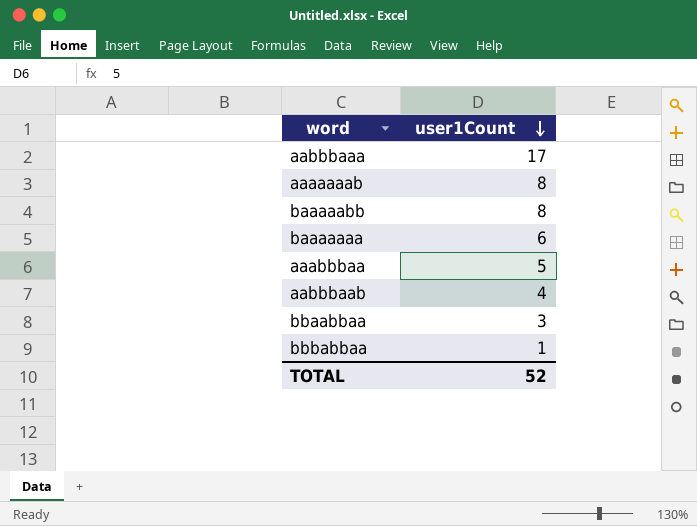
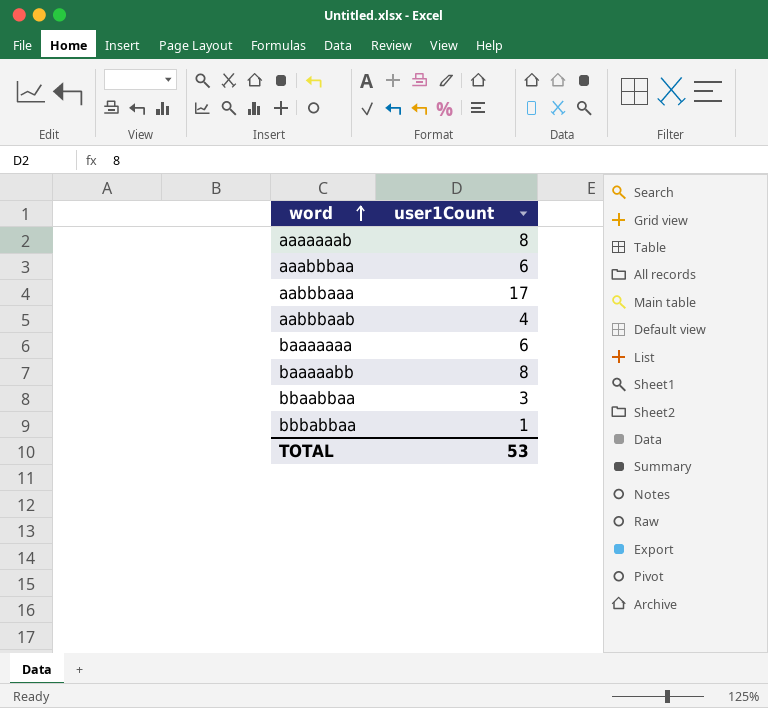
row order: user1Count descending -> word ascending
aaabbbaa | user1Count: 5 -> 6
TOTAL | user1Count: 52 -> 53

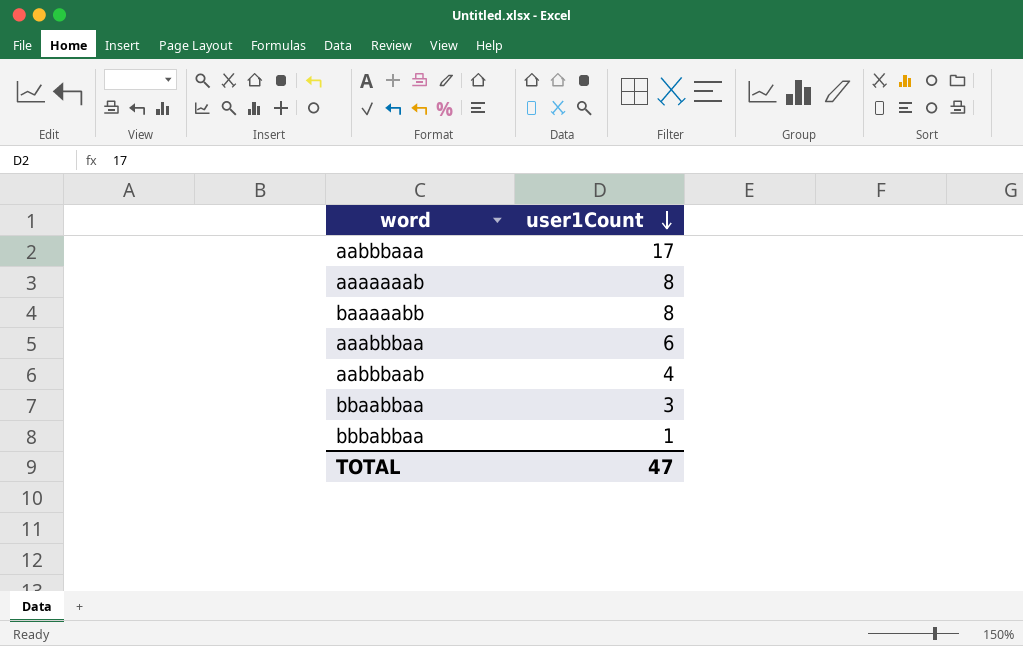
row order: word ascending -> user1Count descending
row baaaaaaa: 6 -> none
TOTAL | user1Count: 53 -> 47

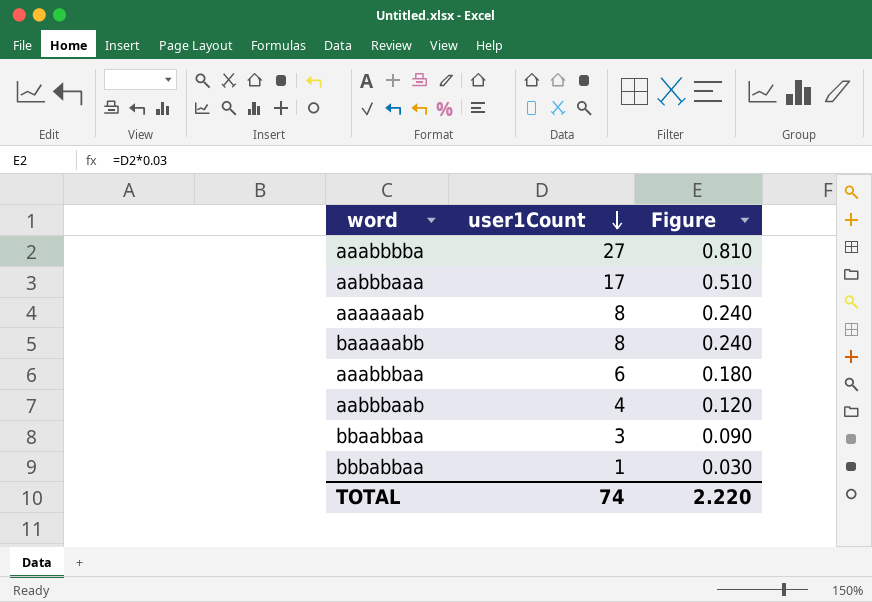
column Figure | formula: none -> [user1Count] * 0.03
row aaabbbba: none -> 27 | 0.810
TOTAL | user1Count: 47 -> 74

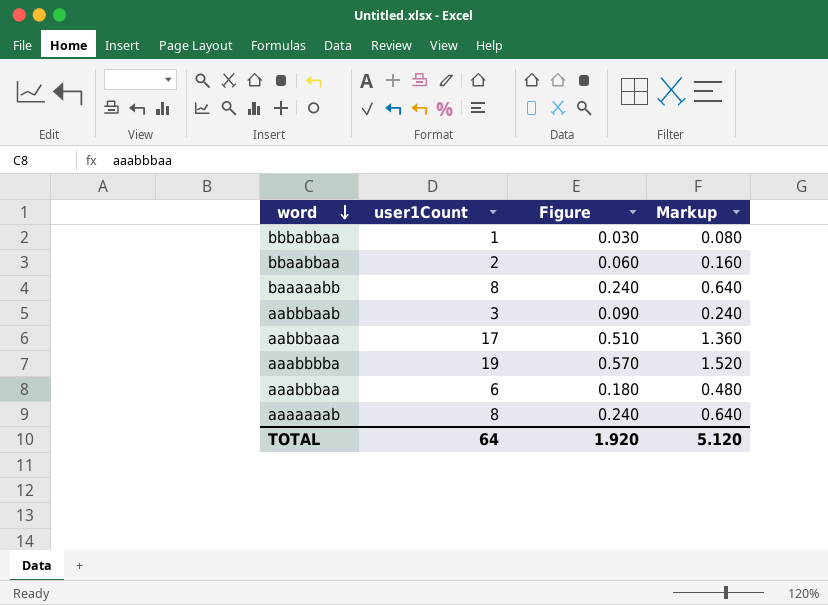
row order: user1Count descending -> word descending
column Markup | formula: none -> [user1Count] * 0.08
bbaabbaa | user1Count: 3 -> 2
bbaabbaa | Figure: 0.090 -> 0.060
aabbbaab | user1Count: 4 -> 3
aabbbaab | Figure: 0.120 -> 0.090
aaabbbba | user1Count: 27 -> 19
aaabbbba | Figure: 0.810 -> 0.570
TOTAL | user1Count: 74 -> 64
TOTAL | Figure: 2.220 -> 1.920

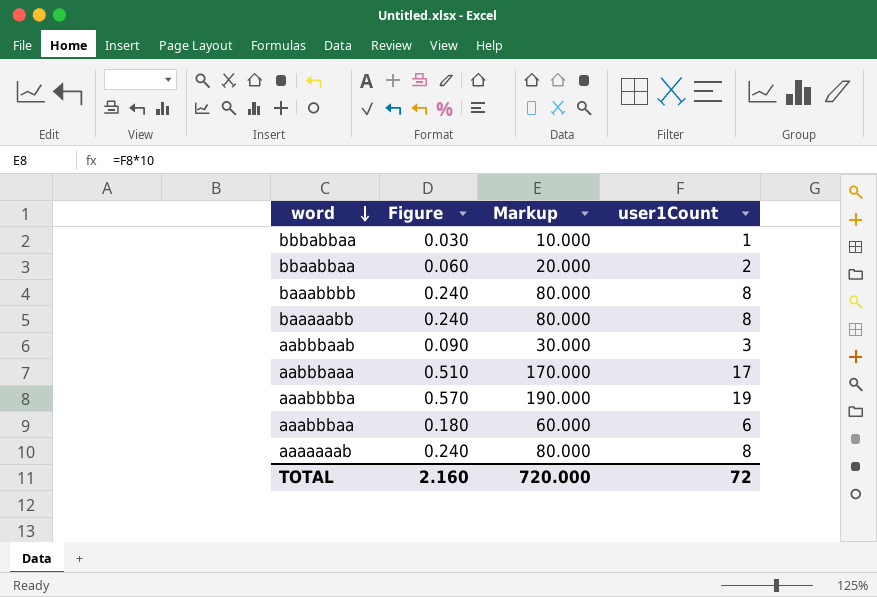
column Markup | formula: [user1Count] * 0.08 -> [user1Count] * 10
column user1Count | position: 2 -> 4
row baaabbbb: none -> 0.240 | 80.000 | 8
TOTAL | Figure: 1.920 -> 2.160
TOTAL | Markup: 5.120 -> 720.000
TOTAL | user1Count: 64 -> 72

